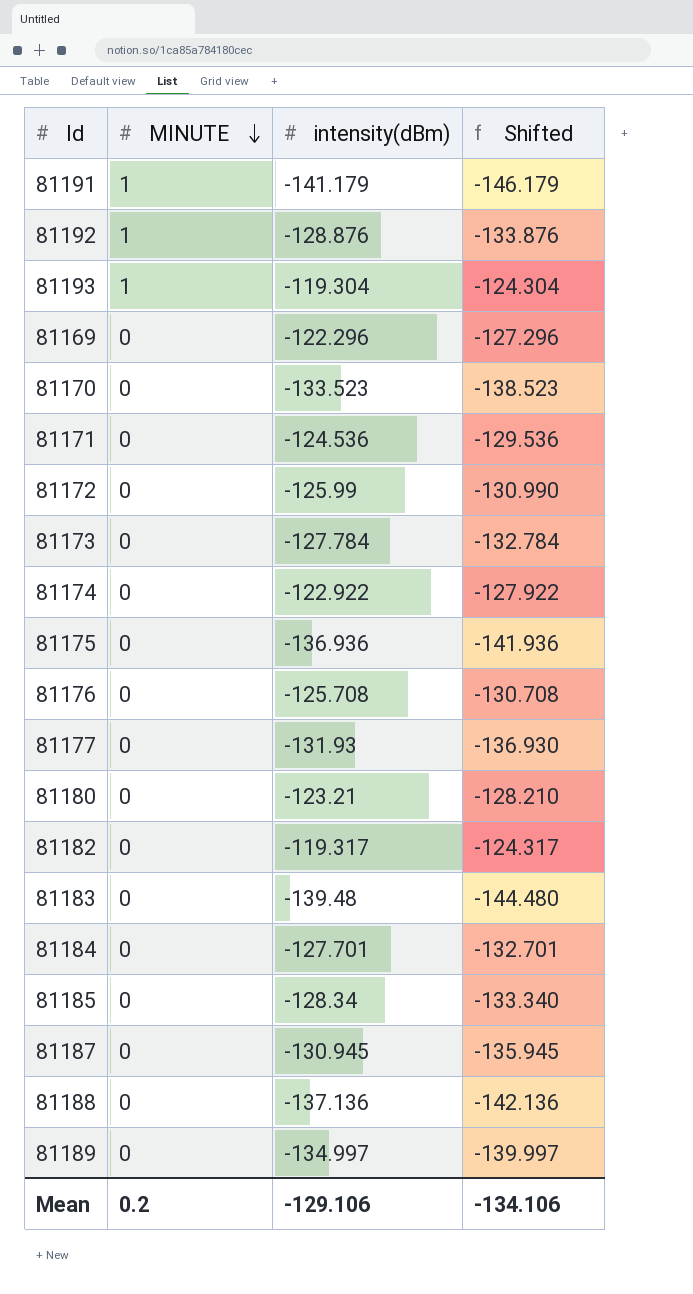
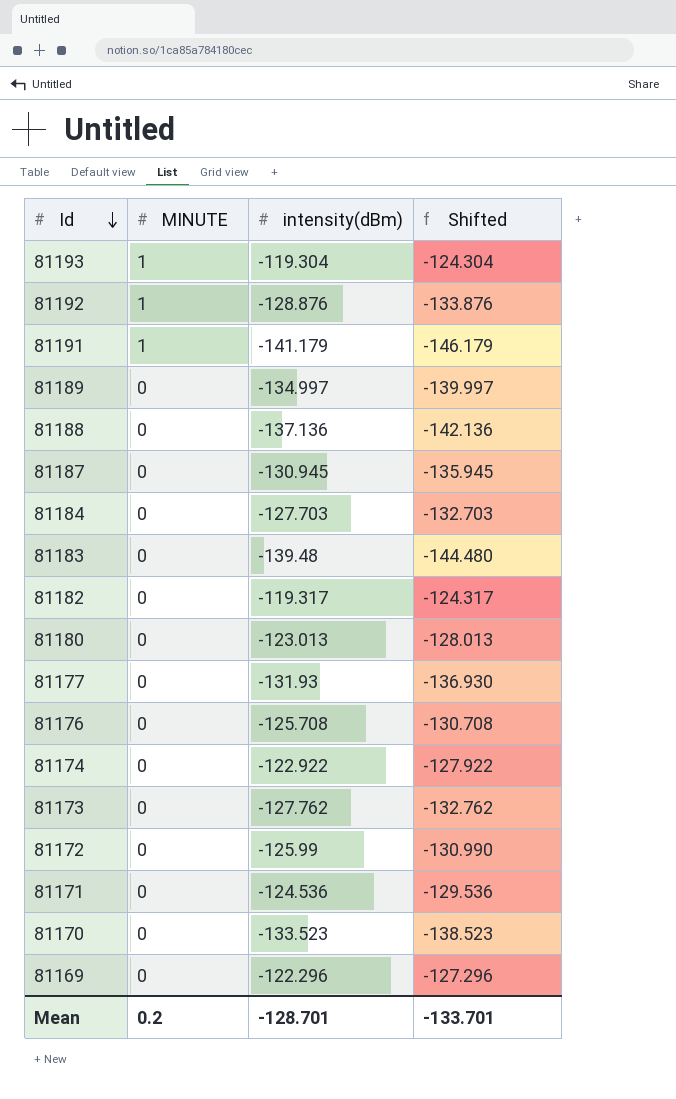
row order: MINUTE descending -> Id descending
row 81175: 0 | -136.936 | -141.936 -> none
row 81185: 0 | -128.34 | -133.340 -> none
81184 | intensity(dBm): -127.701 -> -127.703
81184 | Shifted: -132.701 -> -132.703
81180 | intensity(dBm): -123.21 -> -123.013
81180 | Shifted: -128.210 -> -128.013
81173 | intensity(dBm): -127.784 -> -127.762
81173 | Shifted: -132.784 -> -132.762
Mean | intensity(dBm): -129.106 -> -128.701
Mean | Shifted: -134.106 -> -133.701

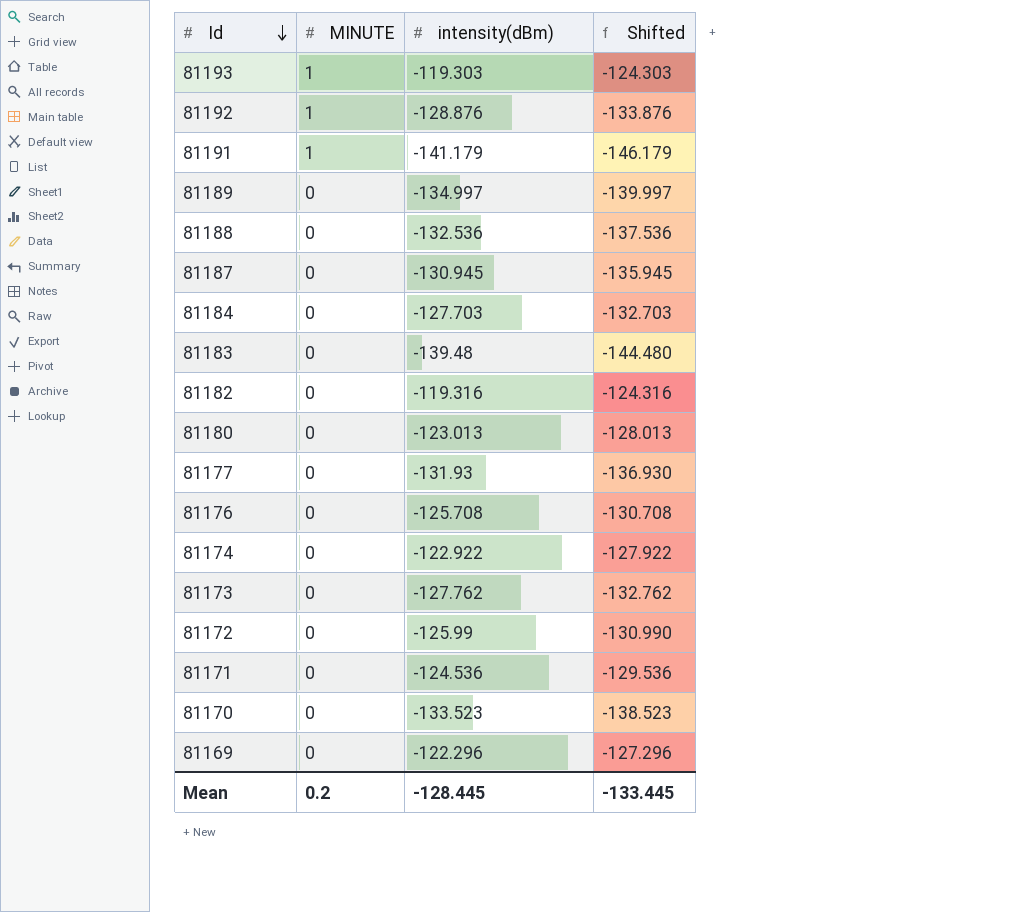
81193 | intensity(dBm): -119.304 -> -119.303
81193 | Shifted: -124.304 -> -124.303
81188 | intensity(dBm): -137.136 -> -132.536
81188 | Shifted: -142.136 -> -137.536
81182 | intensity(dBm): -119.317 -> -119.316
81182 | Shifted: -124.317 -> -124.316
Mean | intensity(dBm): -128.701 -> -128.445
Mean | Shifted: -133.701 -> -133.445

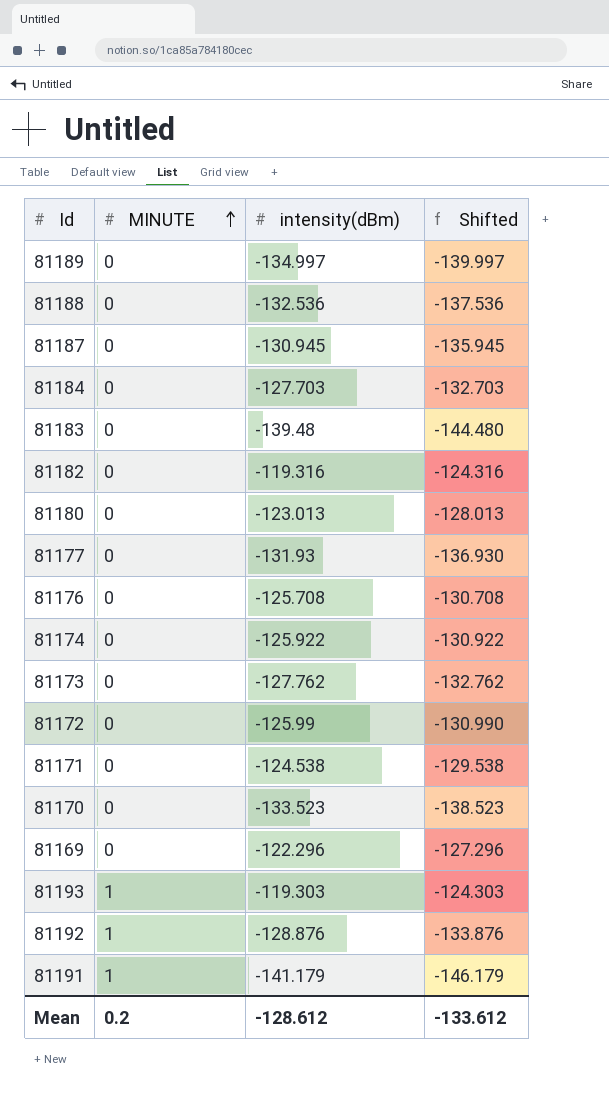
row order: Id descending -> MINUTE ascending
81174 | intensity(dBm): -122.922 -> -125.922
81174 | Shifted: -127.922 -> -130.922
81171 | intensity(dBm): -124.536 -> -124.538
81171 | Shifted: -129.536 -> -129.538
Mean | intensity(dBm): -128.445 -> -128.612
Mean | Shifted: -133.445 -> -133.612

